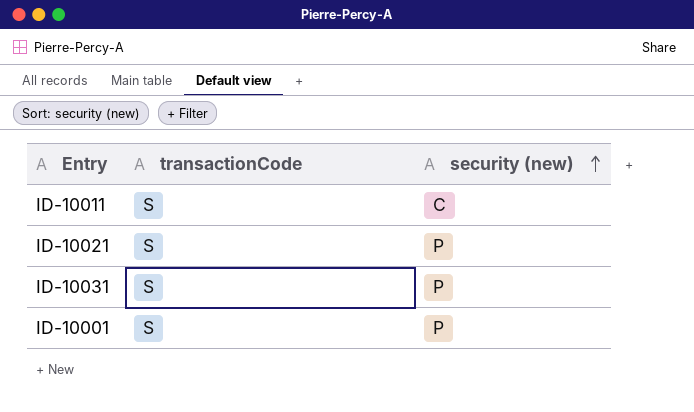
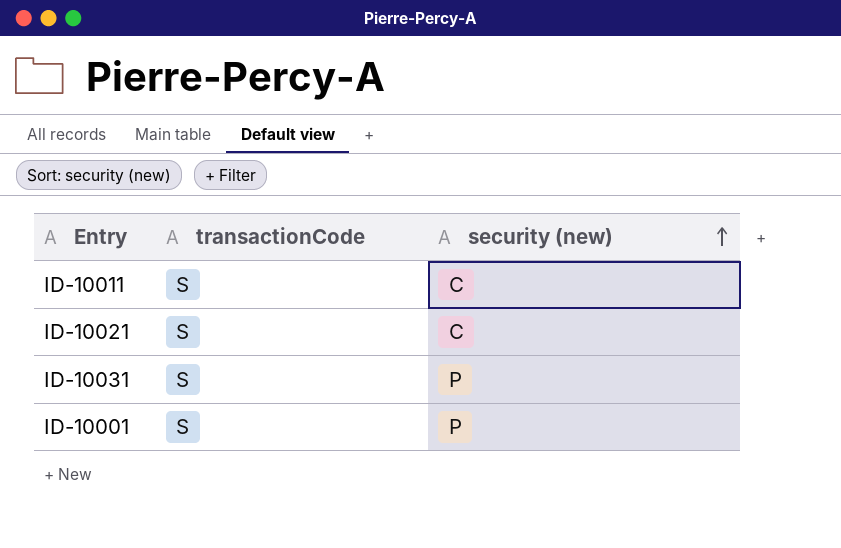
ID-10021 | security (new): P -> C

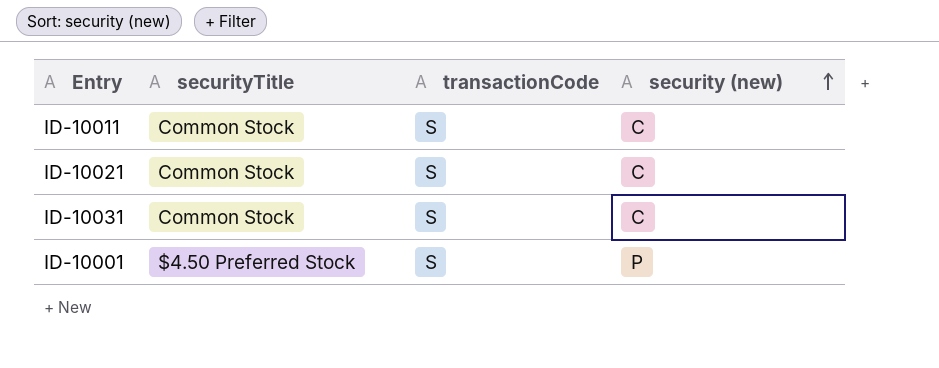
column securityTitle | position: none -> 2
ID-10031 | security (new): P -> C

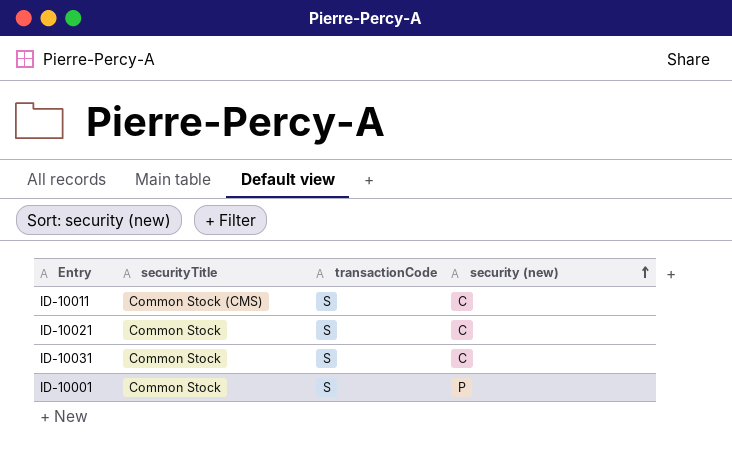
ID-10011 | securityTitle: Common Stock -> Common Stock (CMS)
ID-10001 | securityTitle: $4.50 Preferred Stock -> Common Stock

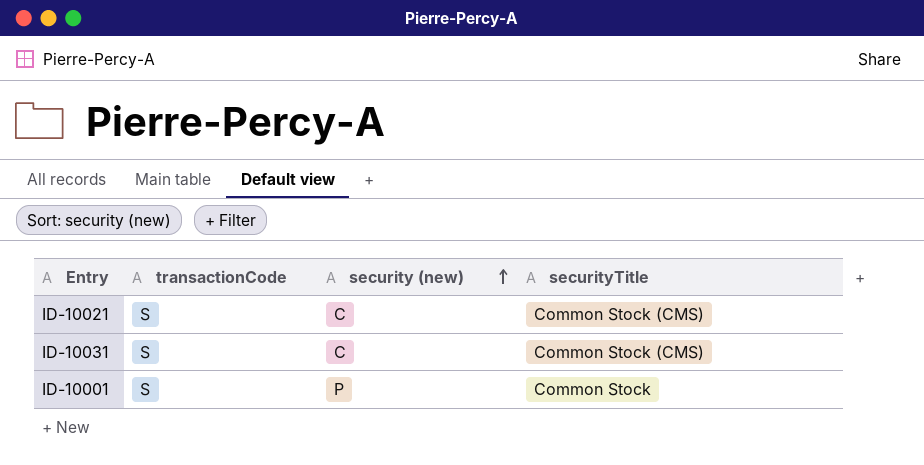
column securityTitle | position: 2 -> 4
row ID-10011: Common Stock (CMS) | S | C -> none
ID-10021 | securityTitle: Common Stock -> Common Stock (CMS)
ID-10031 | securityTitle: Common Stock -> Common Stock (CMS)

